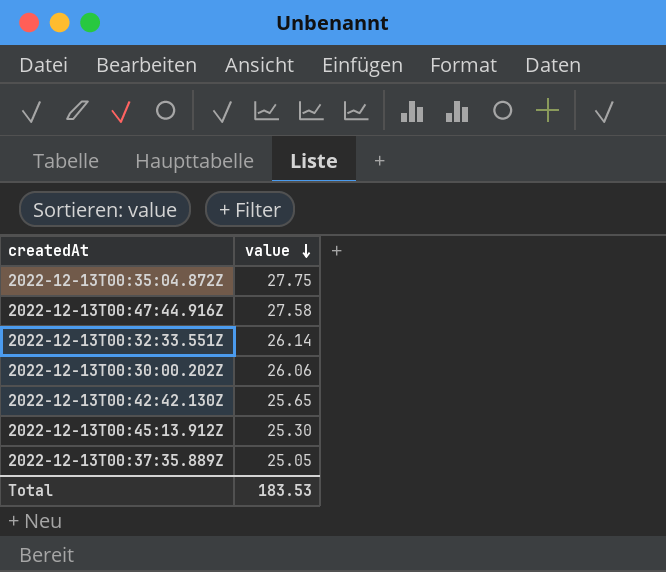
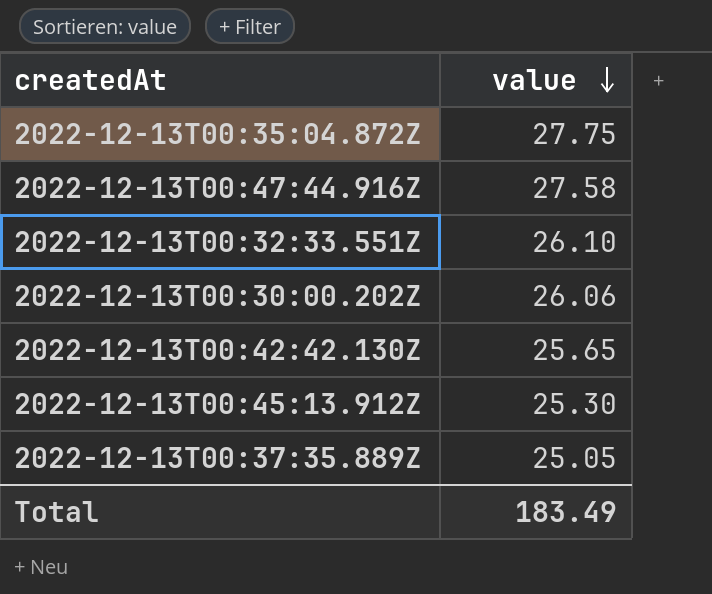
2022-12-13T00:32:33.551Z | value: 26.14 -> 26.10
Total | value: 183.53 -> 183.49

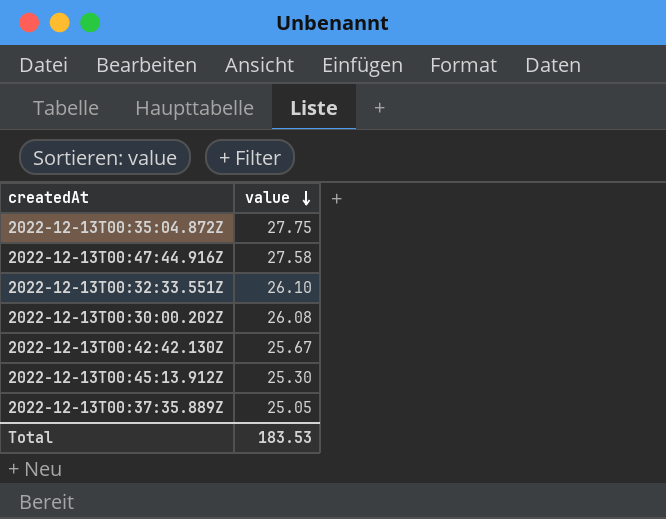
2022-12-13T00:30:00.202Z | value: 26.06 -> 26.08
2022-12-13T00:42:42.130Z | value: 25.65 -> 25.67
Total | value: 183.49 -> 183.53

